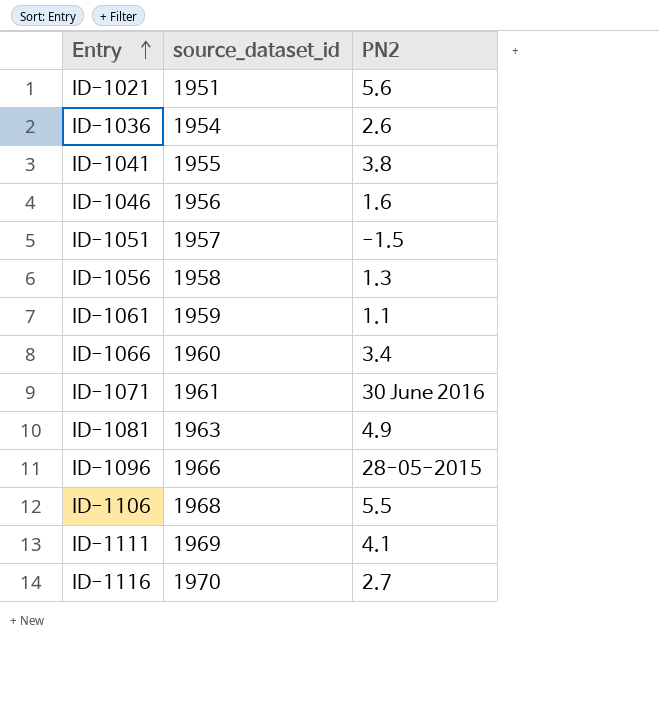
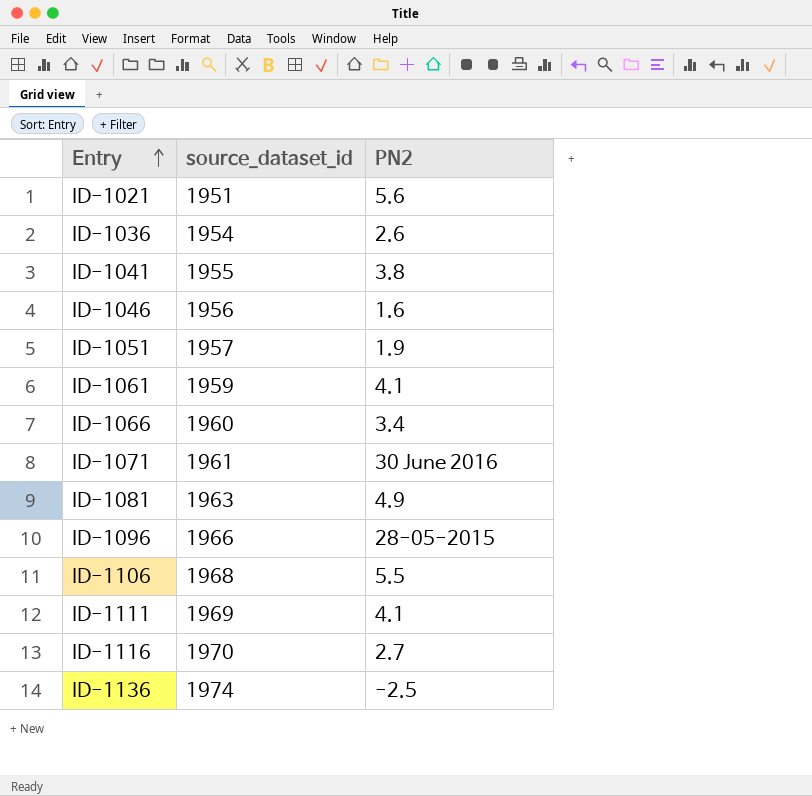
row ID-1056: 1958 | 1.3 -> none
ID-1051 | PN2: -1.5 -> 1.9
ID-1061 | PN2: 1.1 -> 4.1
row ID-1136: none -> 1974 | -2.5

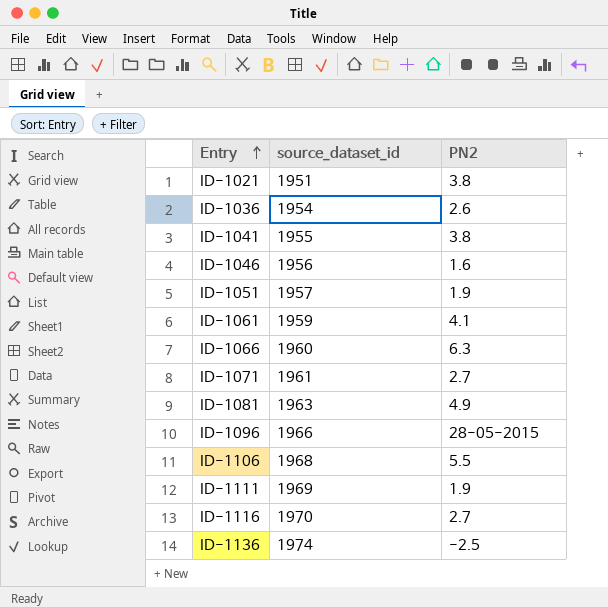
ID-1021 | PN2: 5.6 -> 3.8
ID-1066 | PN2: 3.4 -> 6.3
ID-1071 | PN2: 30 June 2016 -> 2.7
ID-1111 | PN2: 4.1 -> 1.9

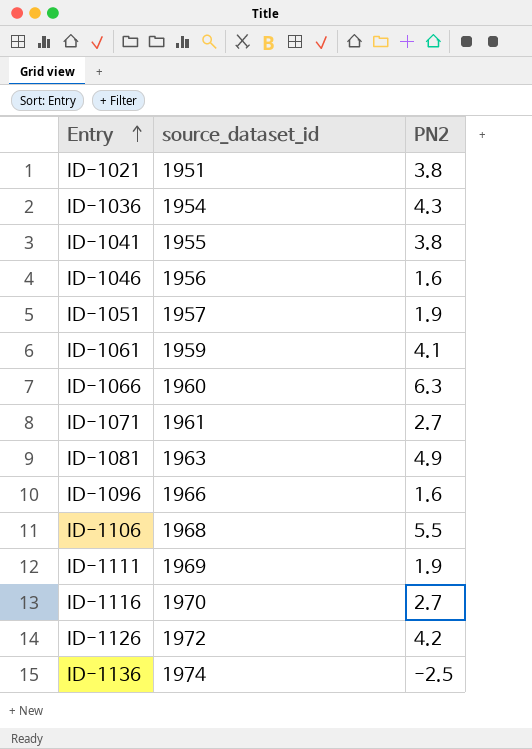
ID-1036 | PN2: 2.6 -> 4.3
ID-1096 | PN2: 28-05-2015 -> 1.6
row ID-1126: none -> 1972 | 4.2

